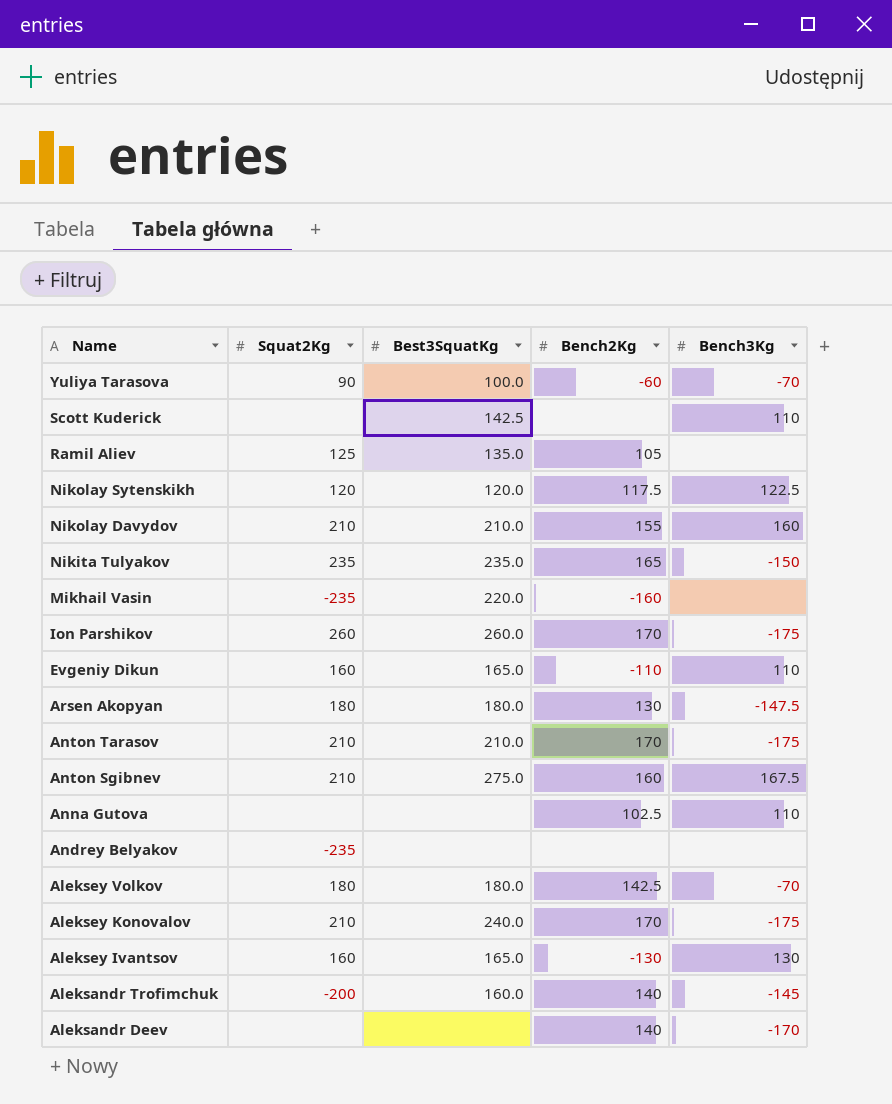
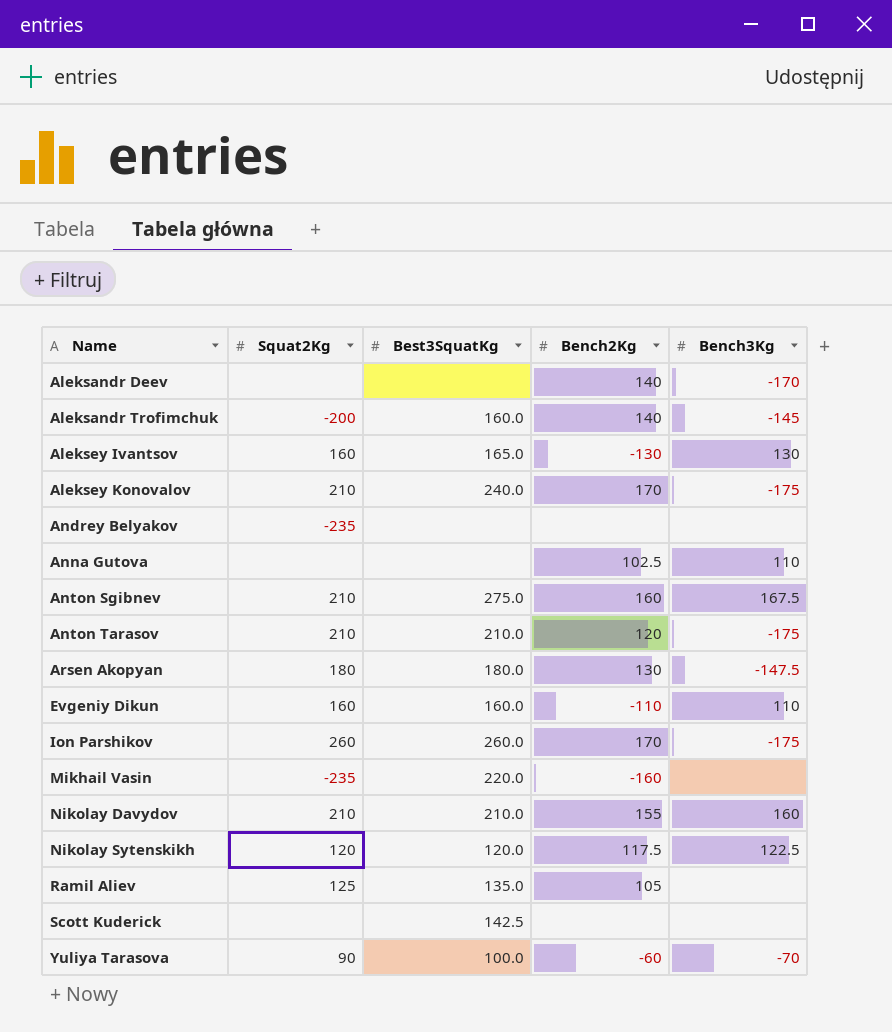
row order: Name descending -> Name ascending
row Nikita Tulyakov: 235 | 235.0 | 165 | -150 -> none
row Aleksey Volkov: 180 | 180.0 | 142.5 | -70 -> none
Anton Tarasov | Bench2Kg: 170 -> 120
Evgeniy Dikun | Best3SquatKg: 165.0 -> 160.0
Scott Kuderick | Bench3Kg: 110 -> none

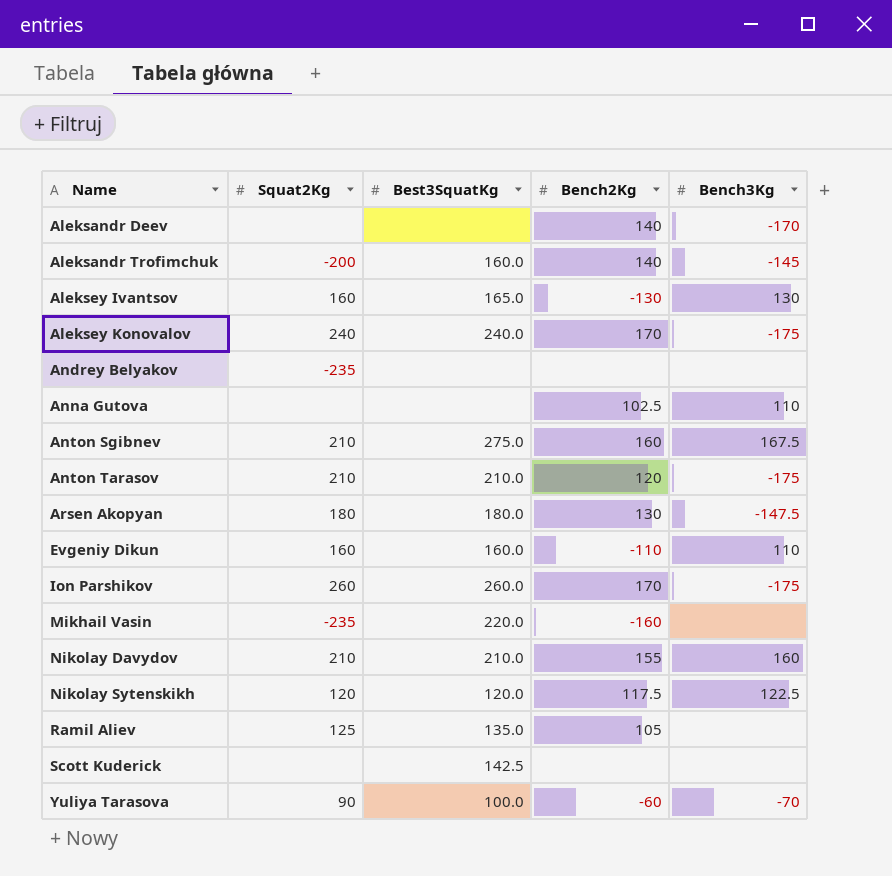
Aleksey Konovalov | Squat2Kg: 210 -> 240

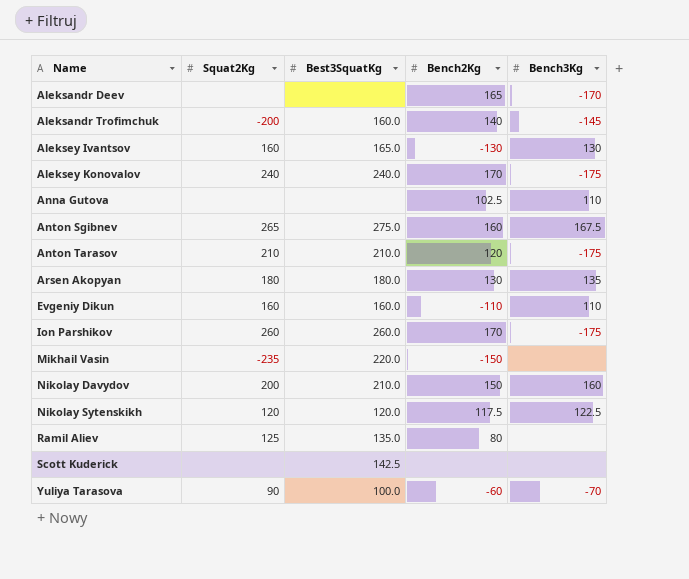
row Andrey Belyakov: -235 | none | none | none -> none
Aleksandr Deev | Bench2Kg: 140 -> 165
Anton Sgibnev | Squat2Kg: 210 -> 265
Arsen Akopyan | Bench3Kg: -147.5 -> 135
Mikhail Vasin | Bench2Kg: -160 -> -150
Nikolay Davydov | Squat2Kg: 210 -> 200
Nikolay Davydov | Bench2Kg: 155 -> 150
Ramil Aliev | Bench2Kg: 105 -> 80

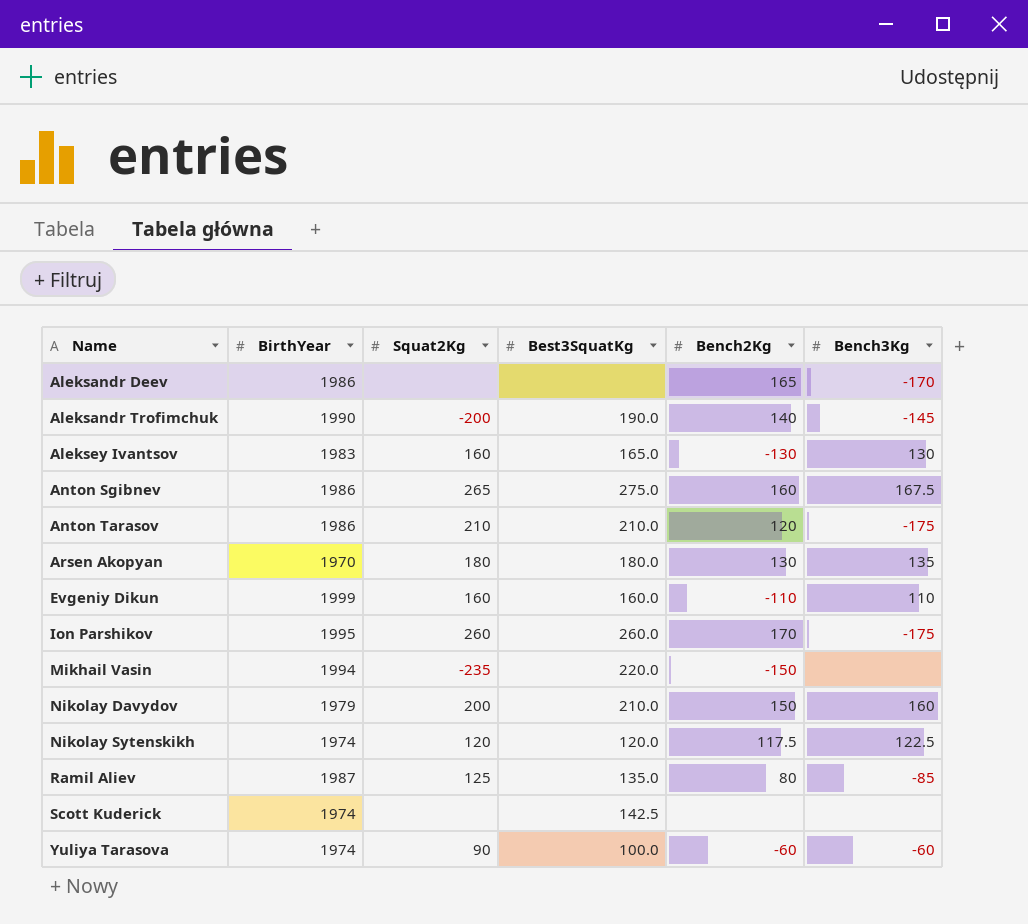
column BirthYear | position: none -> 2
row Aleksey Konovalov: 240 | 240.0 | 170 | -175 -> none
row Anna Gutova: none | none | 102.5 | 110 -> none
Aleksandr Trofimchuk | Best3SquatKg: 160.0 -> 190.0
Ramil Aliev | Bench3Kg: none -> -85
Yuliya Tarasova | Bench3Kg: -70 -> -60

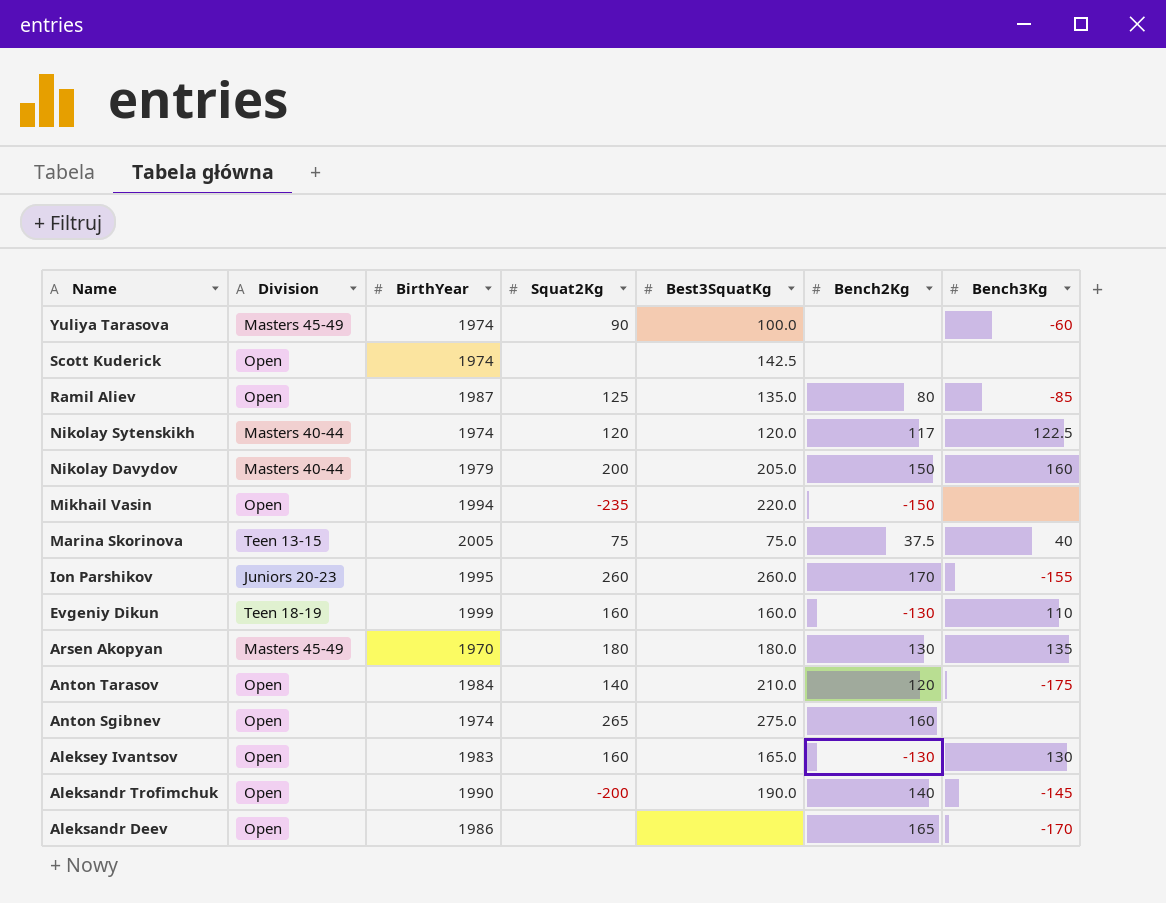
row order: Name ascending -> Name descending
column Division | position: none -> 2
Yuliya Tarasova | Bench2Kg: -60 -> none
Nikolay Sytenskikh | Bench2Kg: 117.5 -> 117
Nikolay Davydov | Best3SquatKg: 210.0 -> 205.0
row Marina Skorinova: none -> Teen 13-15 | 2005 | 75 | 75.0 | 37.5 | 40
Ion Parshikov | Bench3Kg: -175 -> -155
Evgeniy Dikun | Bench2Kg: -110 -> -130
Anton Tarasov | BirthYear: 1986 -> 1984
Anton Tarasov | Squat2Kg: 210 -> 140
Anton Sgibnev | BirthYear: 1986 -> 1974
Anton Sgibnev | Bench3Kg: 167.5 -> none

